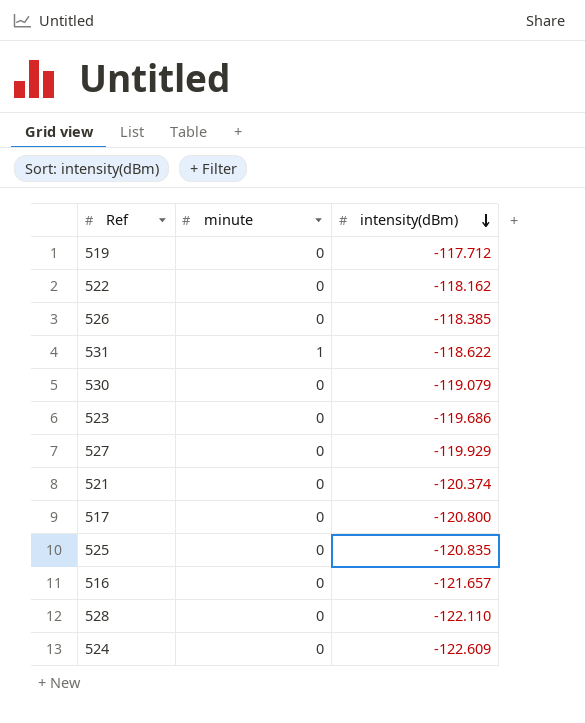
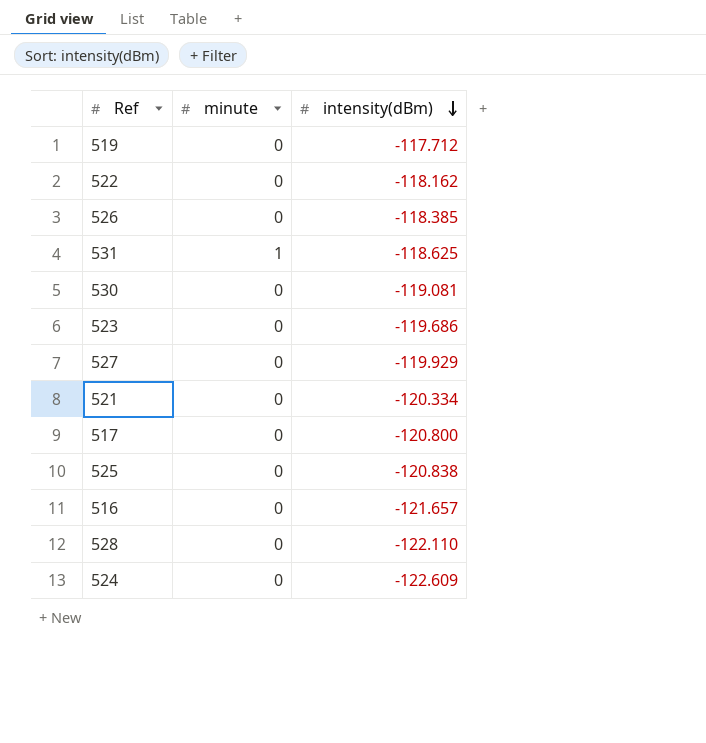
531 | intensity(dBm): -118.622 -> -118.625
530 | intensity(dBm): -119.079 -> -119.081
521 | intensity(dBm): -120.374 -> -120.334
525 | intensity(dBm): -120.835 -> -120.838

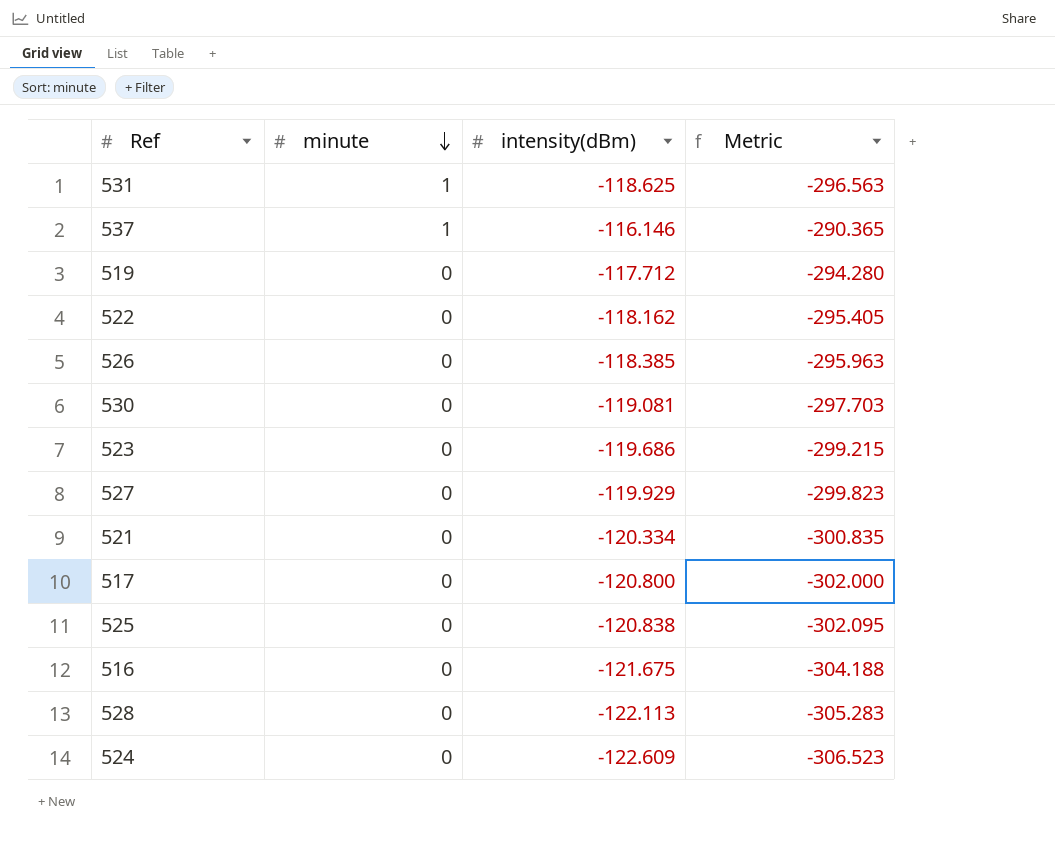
row order: intensity(dBm) descending -> minute descending
column Metric | formula: none -> [intensity(dBm)] * 2.5
row 537: none -> 1 | -116.146 | -290.365
516 | intensity(dBm): -121.657 -> -121.675
528 | intensity(dBm): -122.110 -> -122.113

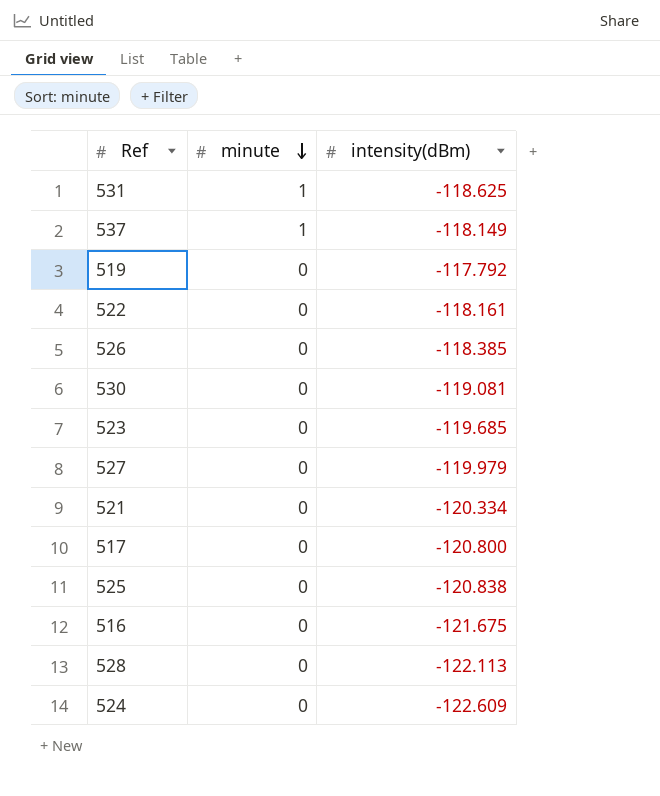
column Metric | formula: [intensity(dBm)] * 2.5 -> none
537 | intensity(dBm): -116.146 -> -118.149
519 | intensity(dBm): -117.712 -> -117.792
522 | intensity(dBm): -118.162 -> -118.161
523 | intensity(dBm): -119.686 -> -119.685
527 | intensity(dBm): -119.929 -> -119.979

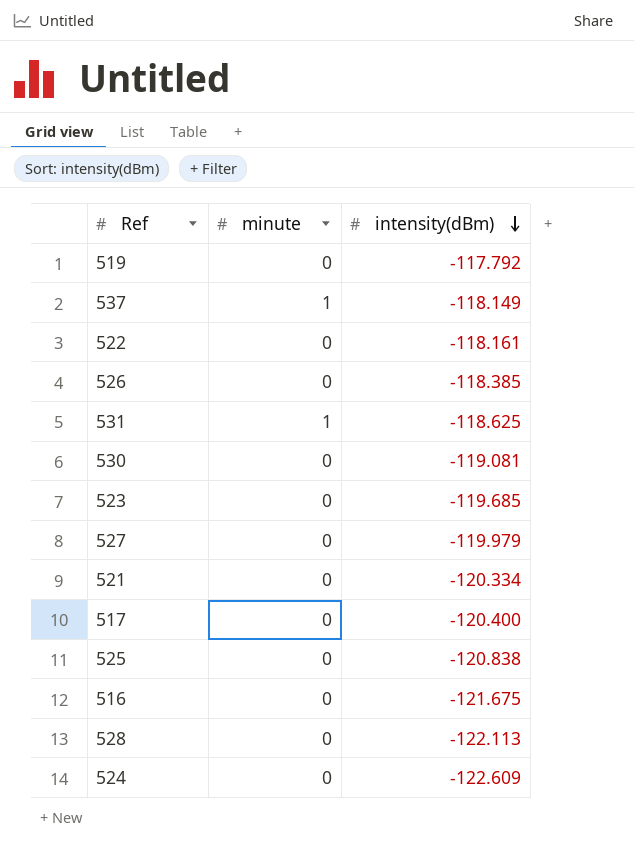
row order: minute descending -> intensity(dBm) descending
517 | intensity(dBm): -120.800 -> -120.400

